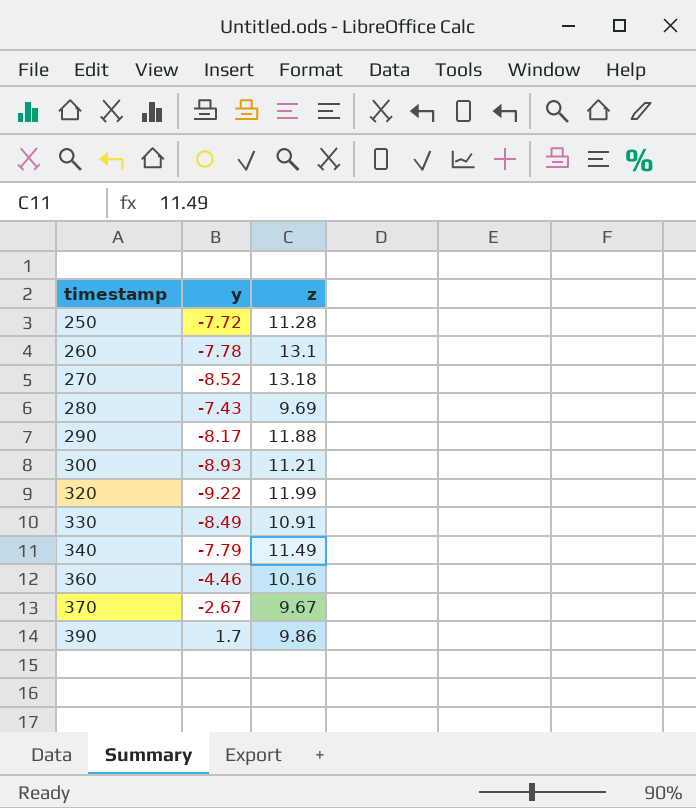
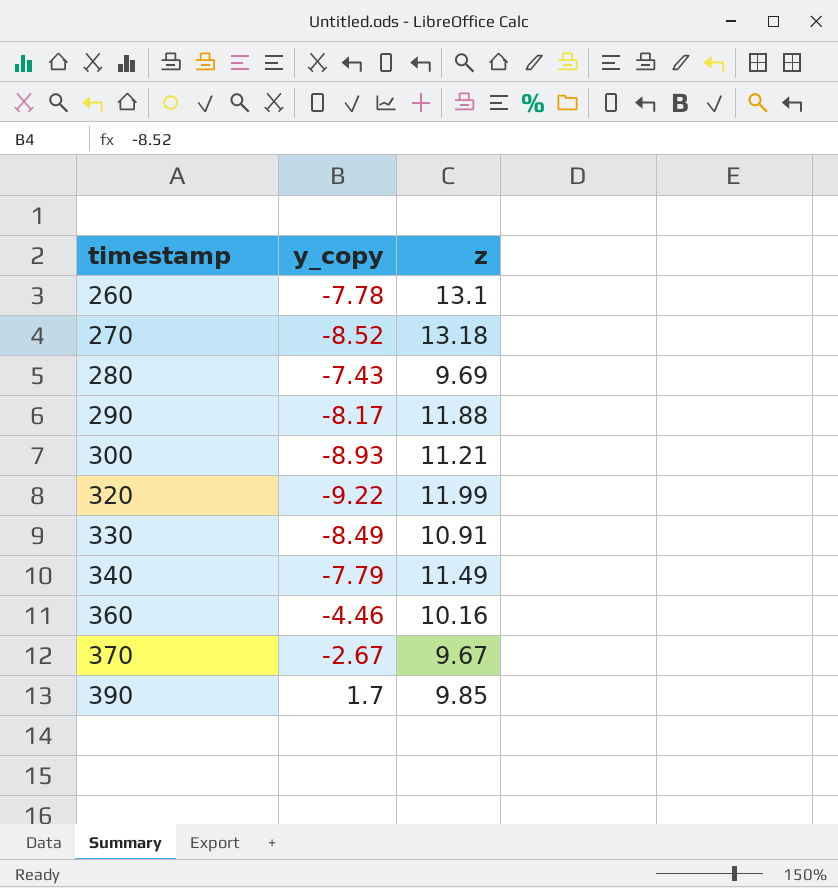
column name: y -> y_copy
row 250: -7.72 | 11.28 -> none
390 | z: 9.86 -> 9.85

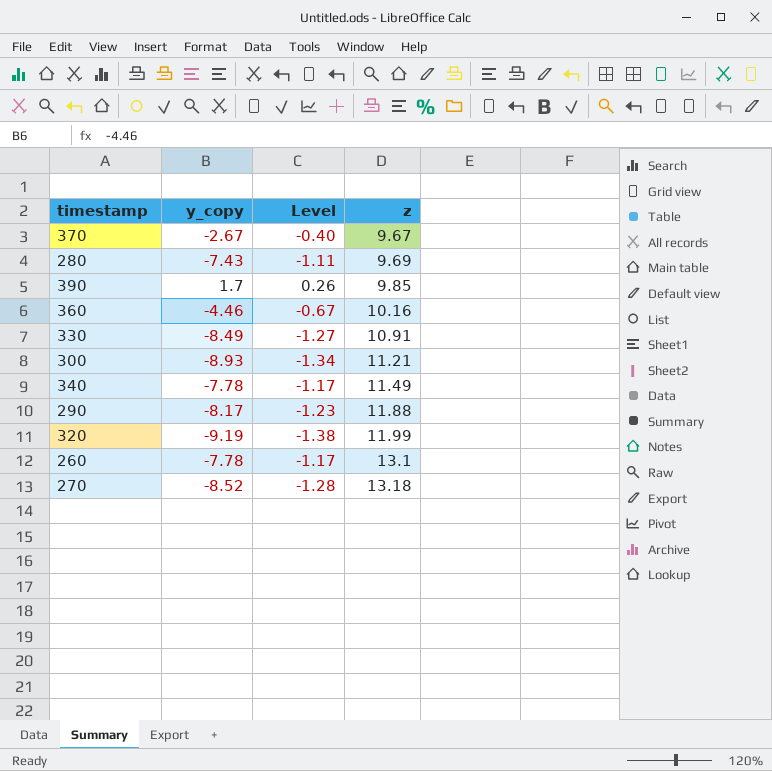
row order: timestamp ascending -> z ascending
column Level | formula: none -> [y_copy] * 0.15
340 | y_copy: -7.79 -> -7.78
320 | y_copy: -9.22 -> -9.19

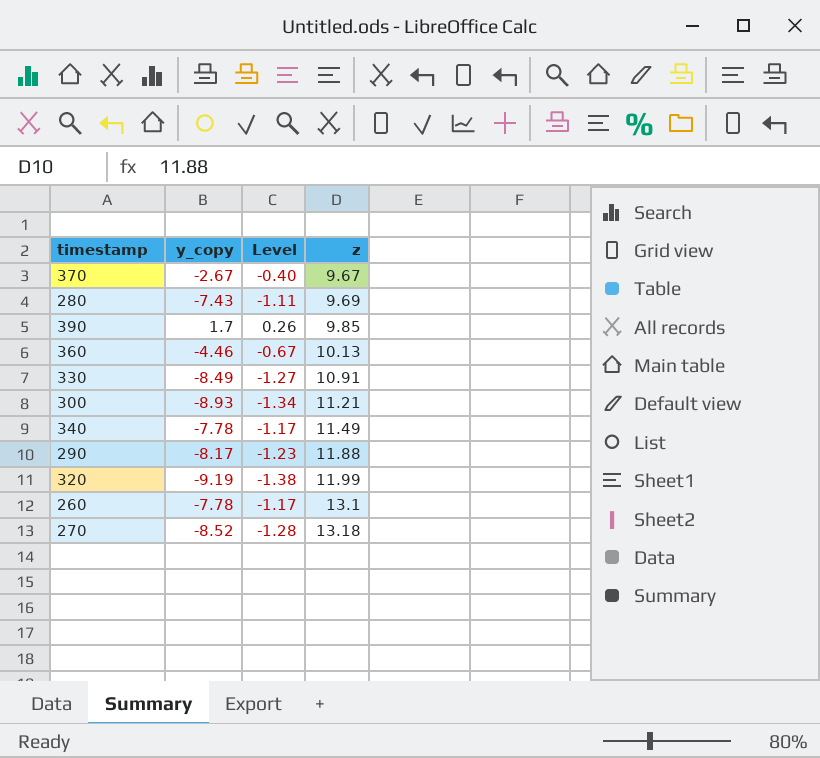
360 | z: 10.16 -> 10.13

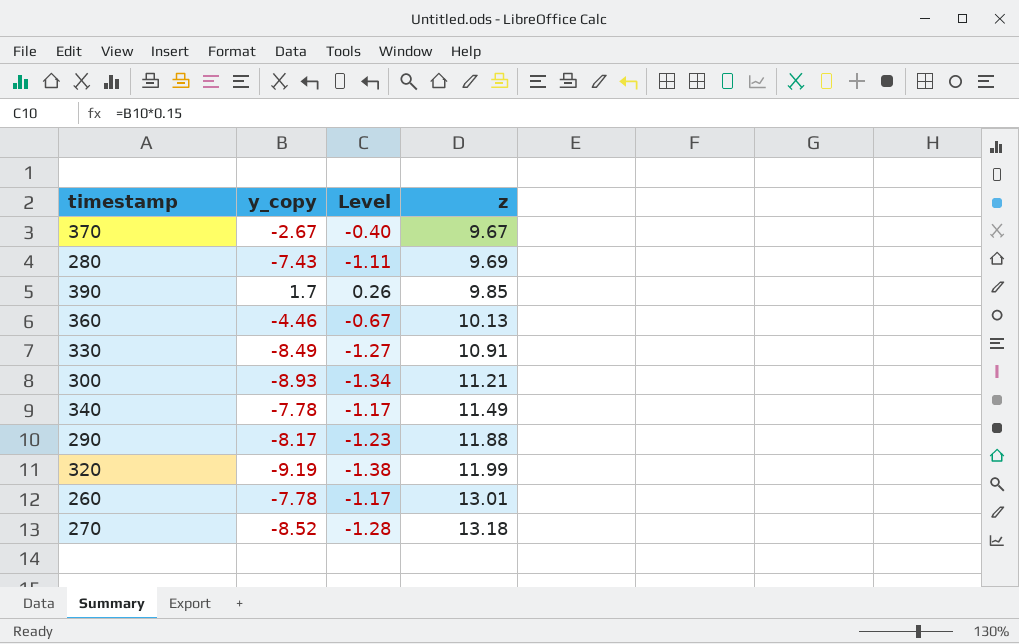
260 | z: 13.1 -> 13.01

